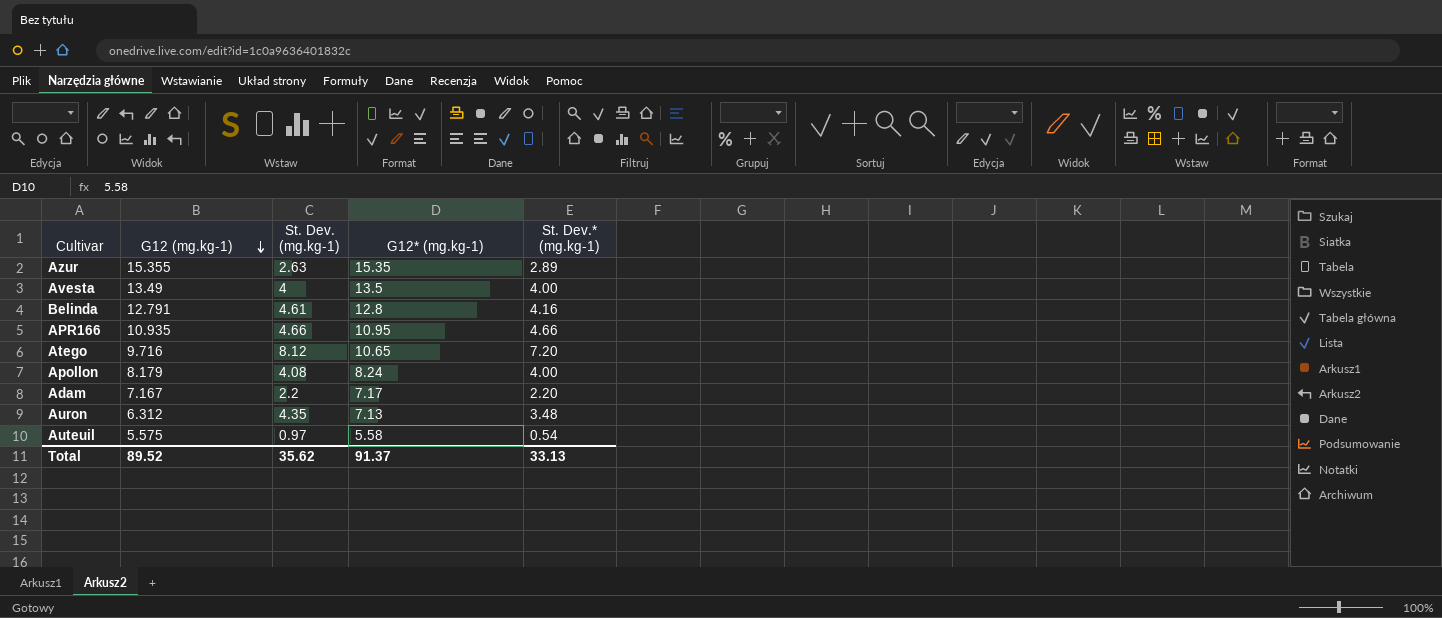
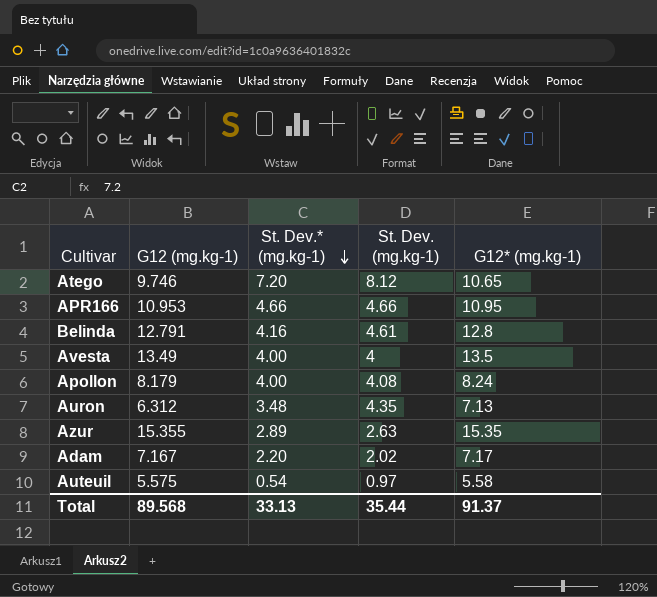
row order: G12 (mg.kg-1) descending -> St. Dev.* (mg.kg-1) descending
column St. Dev.* (mg.kg-1) | position: 5 -> 3
Atego | G12 (mg.kg-1): 9.716 -> 9.746
APR166 | G12 (mg.kg-1): 10.935 -> 10.953
Adam | St. Dev. (mg.kg-1): 2.2 -> 2.02
Total | G12 (mg.kg-1): 89.52 -> 89.568
Total | St. Dev. (mg.kg-1): 35.62 -> 35.44

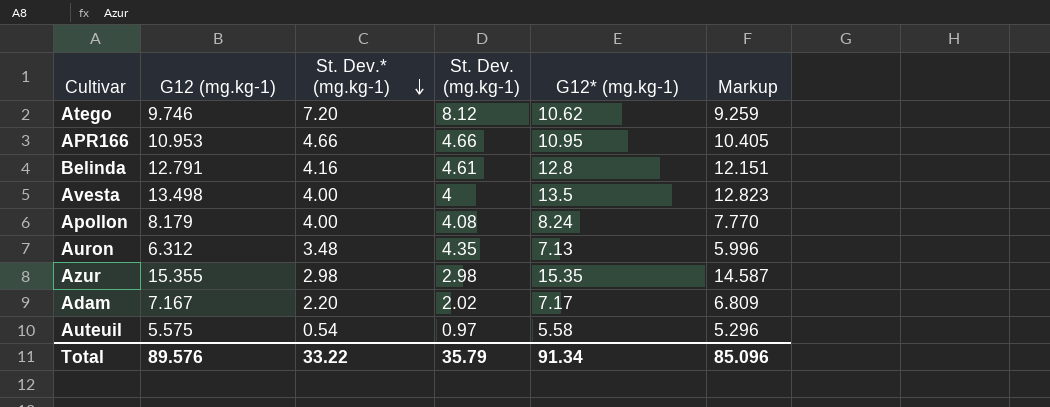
column Markup | formula: none -> [G12 (mg.kg-1)] * 0.95
Atego | G12* (mg.kg-1): 10.65 -> 10.62
Avesta | G12 (mg.kg-1): 13.49 -> 13.498
Azur | St. Dev.* (mg.kg-1): 2.89 -> 2.98
Azur | St. Dev. (mg.kg-1): 2.63 -> 2.98
Total | G12 (mg.kg-1): 89.568 -> 89.576
Total | St. Dev.* (mg.kg-1): 33.13 -> 33.22
Total | St. Dev. (mg.kg-1): 35.44 -> 35.79
Total | G12* (mg.kg-1): 91.37 -> 91.34

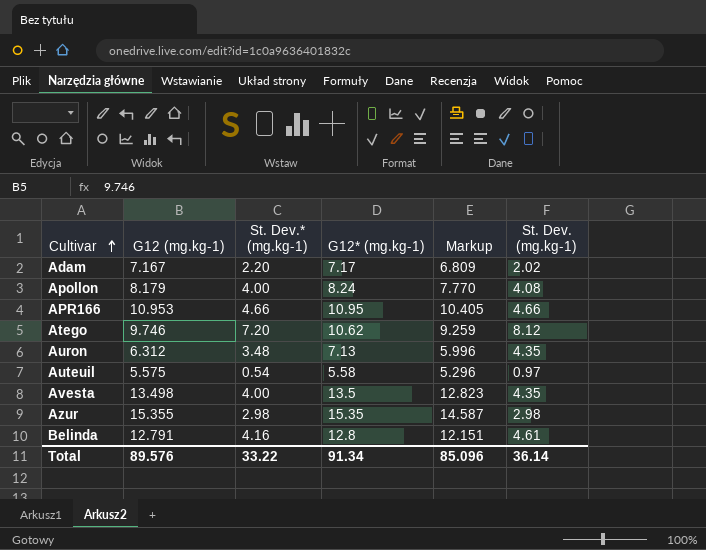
row order: St. Dev.* (mg.kg-1) descending -> Cultivar ascending
column St. Dev. (mg.kg-1) | position: 4 -> 6
Avesta | St. Dev. (mg.kg-1): 4 -> 4.35
Total | St. Dev. (mg.kg-1): 35.79 -> 36.14

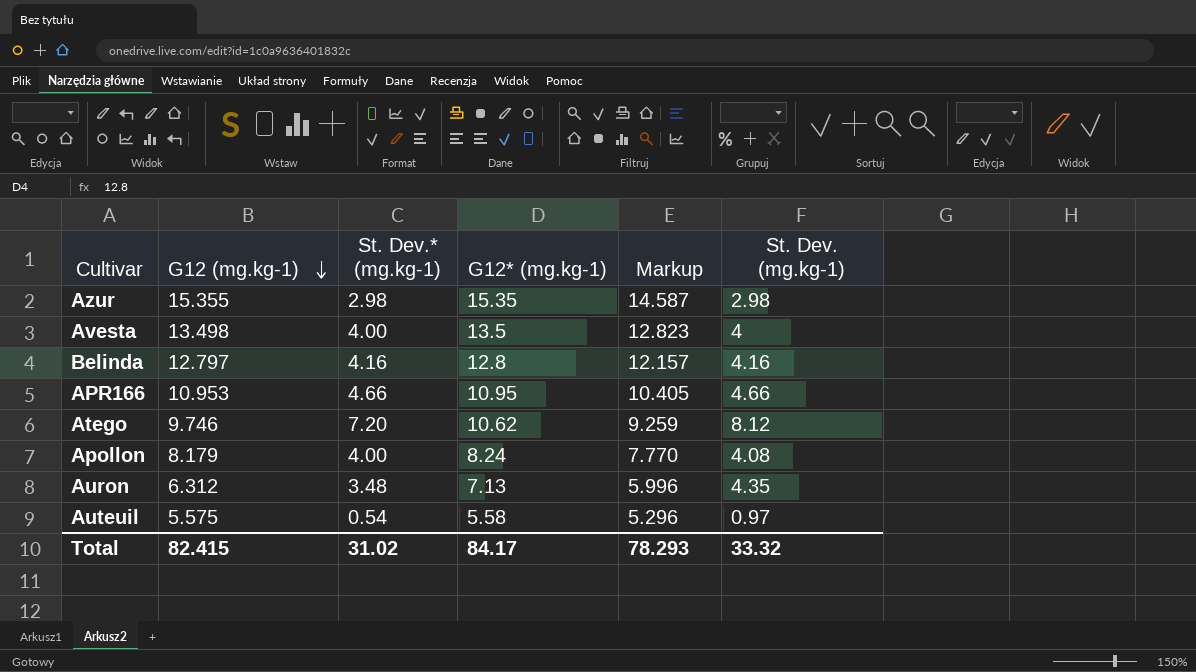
row order: Cultivar ascending -> G12 (mg.kg-1) descending
row Adam: 7.167 | 2.20 | 7.17 | 6.809 | 2.02 -> none
Avesta | St. Dev. (mg.kg-1): 4.35 -> 4
Belinda | G12 (mg.kg-1): 12.791 -> 12.797
Belinda | Markup: 12.151 -> 12.157
Belinda | St. Dev. (mg.kg-1): 4.61 -> 4.16
Total | G12 (mg.kg-1): 89.576 -> 82.415
Total | St. Dev.* (mg.kg-1): 33.22 -> 31.02
Total | G12* (mg.kg-1): 91.34 -> 84.17
Total | Markup: 85.096 -> 78.293
Total | St. Dev. (mg.kg-1): 36.14 -> 33.32

